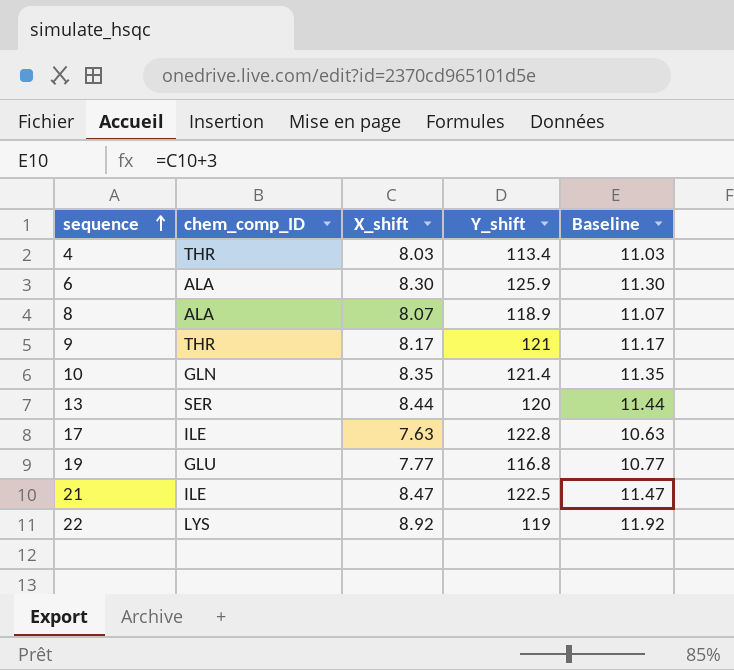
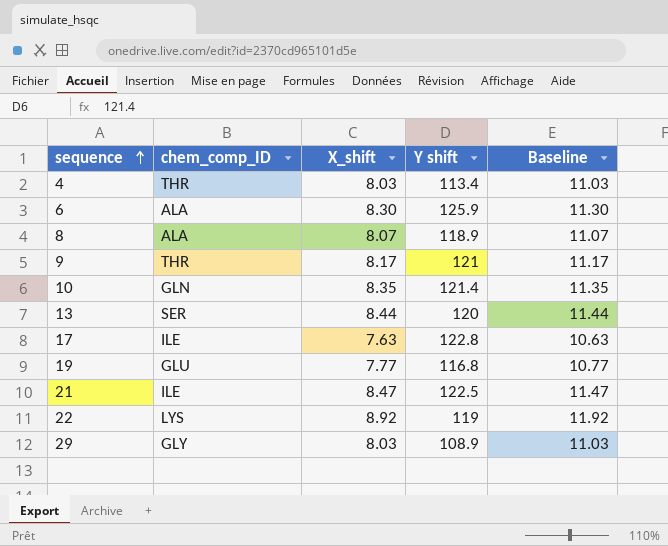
column name: Y_shift -> Y shift
row 29: none -> GLY | 8.03 | 108.9 | 11.03

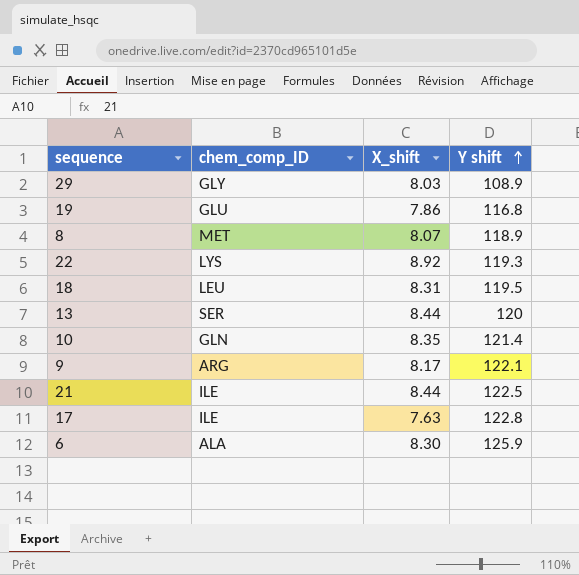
row order: sequence ascending -> Y shift ascending
column Baseline | formula: [X_shift] + 3 -> none
row 4: THR | 8.03 | 113.4 | 11.03 -> none
19 | X_shift: 7.77 -> 7.86
8 | chem_comp_ID: ALA -> MET
22 | Y shift: 119 -> 119.3
row 18: none -> LEU | 8.31 | 119.5
9 | chem_comp_ID: THR -> ARG
9 | Y shift: 121 -> 122.1
21 | X_shift: 8.47 -> 8.44

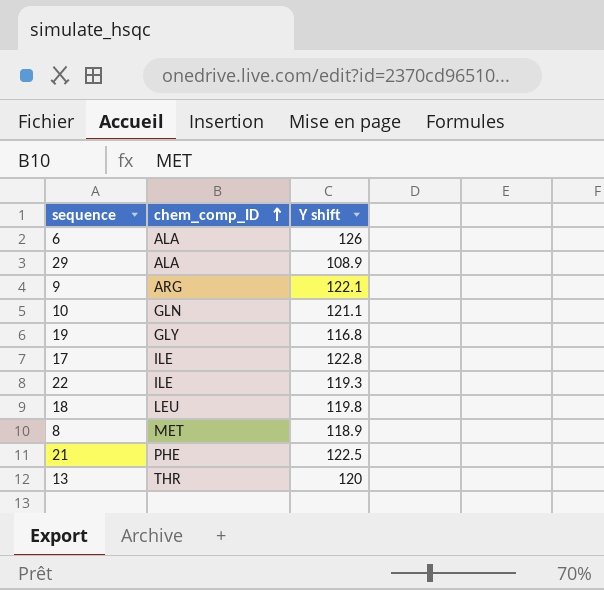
row order: Y shift ascending -> chem_comp_ID ascending
column X_shift | position: 3 -> none
6 | Y shift: 125.9 -> 126
29 | chem_comp_ID: GLY -> ALA
10 | Y shift: 121.4 -> 121.1
19 | chem_comp_ID: GLU -> GLY
22 | chem_comp_ID: LYS -> ILE
18 | Y shift: 119.5 -> 119.8
21 | chem_comp_ID: ILE -> PHE
13 | chem_comp_ID: SER -> THR

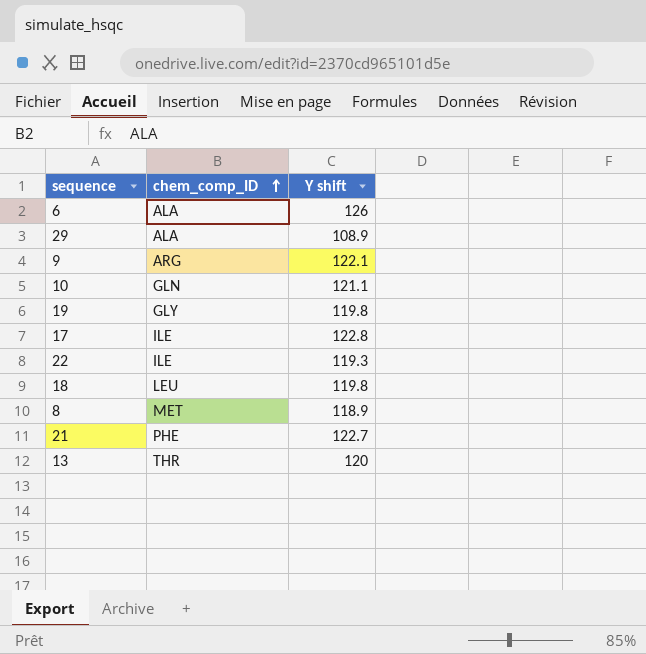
19 | Y shift: 116.8 -> 119.8
21 | Y shift: 122.5 -> 122.7

